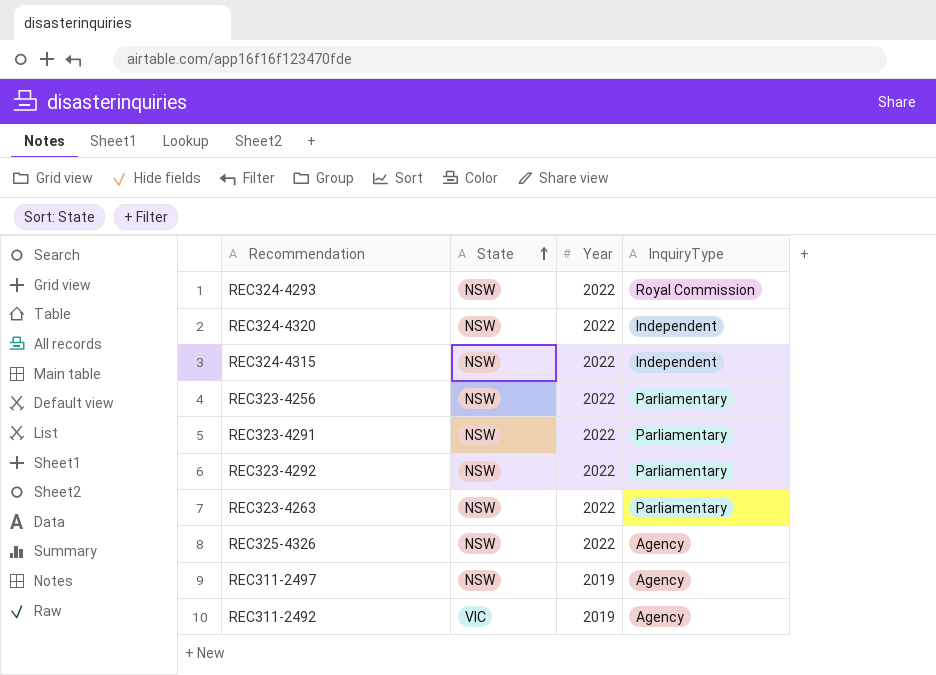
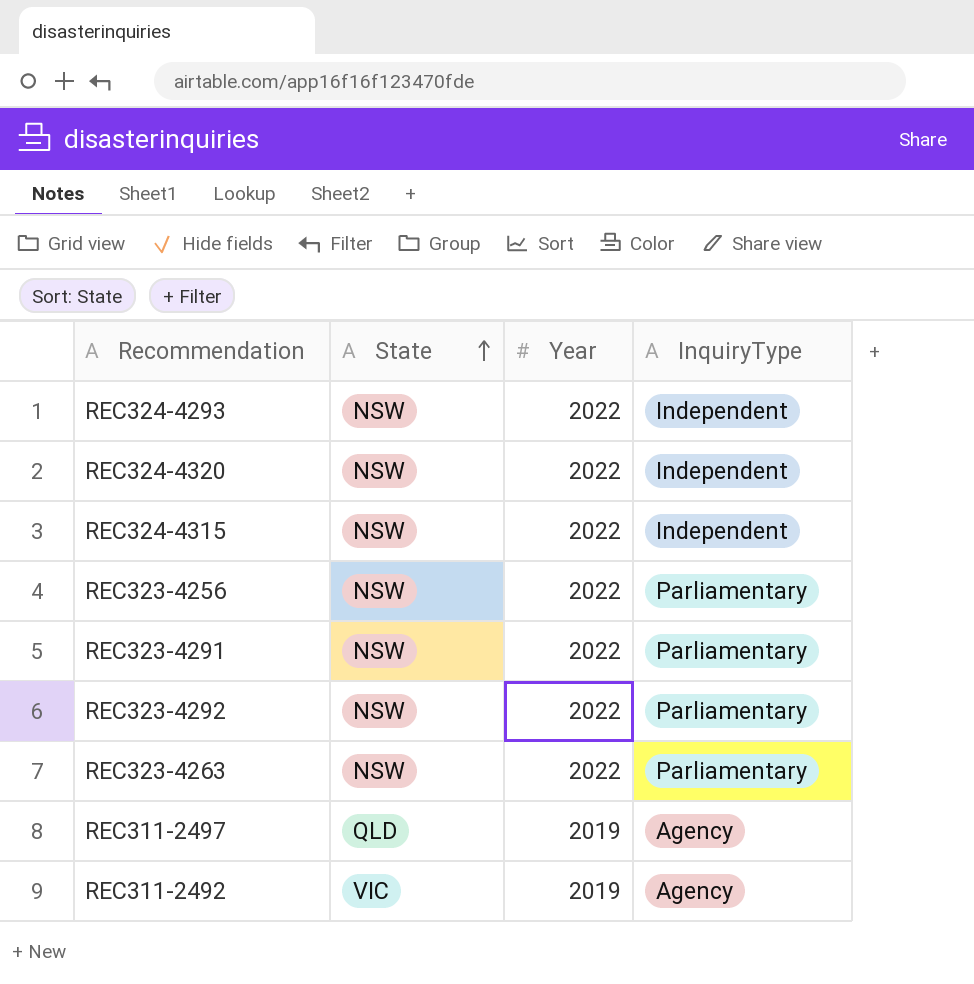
row REC325-4326: NSW | 2022 | Agency -> none
REC324-4293 | InquiryType: Royal Commission -> Independent
REC311-2497 | State: NSW -> QLD

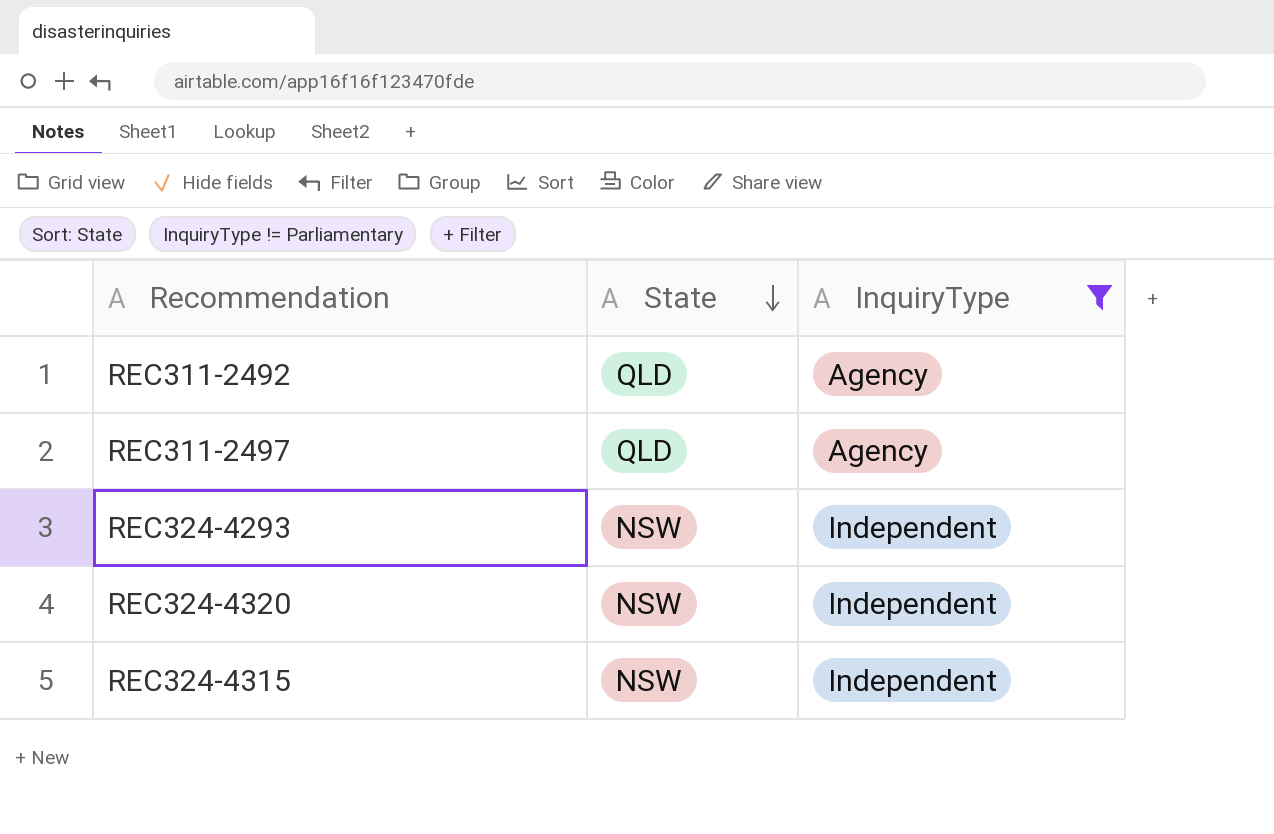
filter: none -> InquiryType != Parliamentary
row order: State ascending -> State descending
column Year | position: 3 -> none
REC311-2492 | State: VIC -> QLD

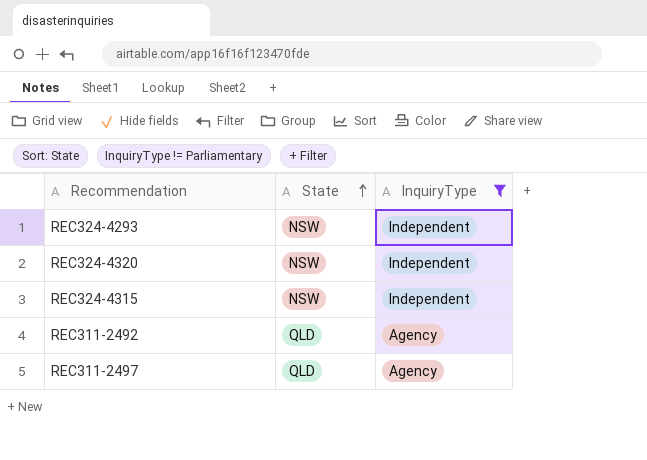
row order: State descending -> State ascending

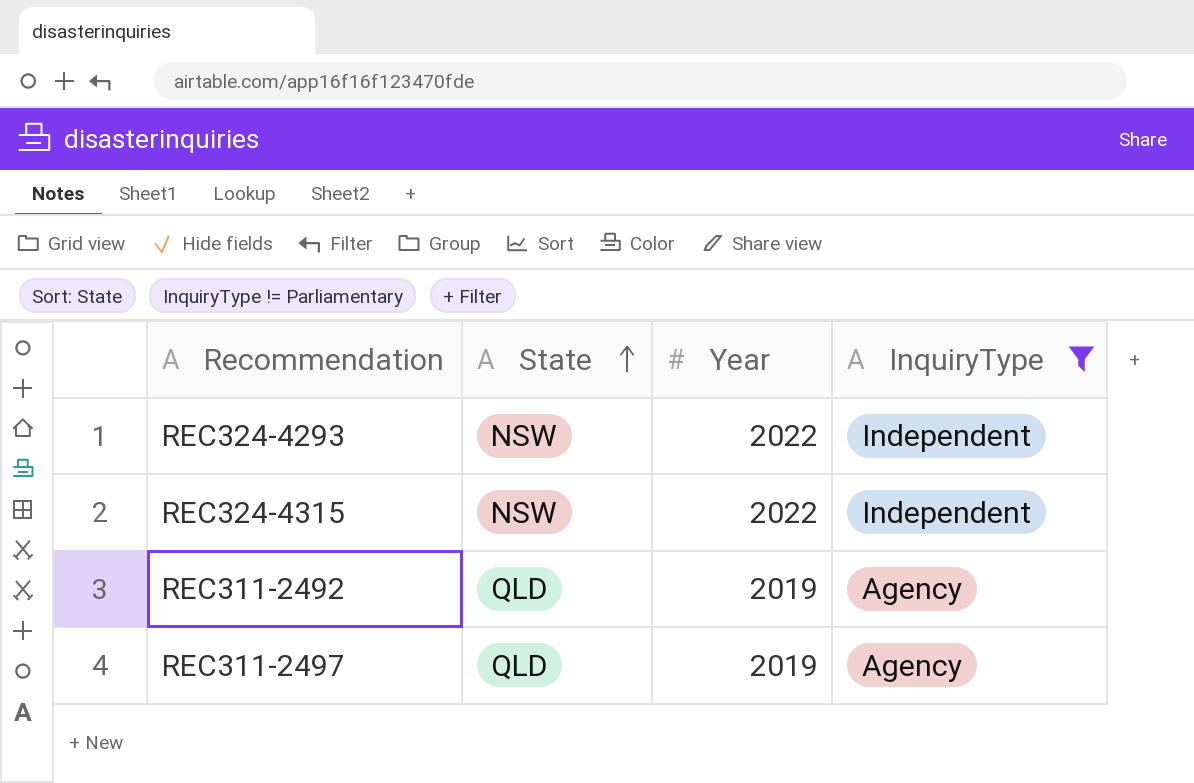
column Year | position: none -> 3
row REC324-4320: NSW | Independent -> none

